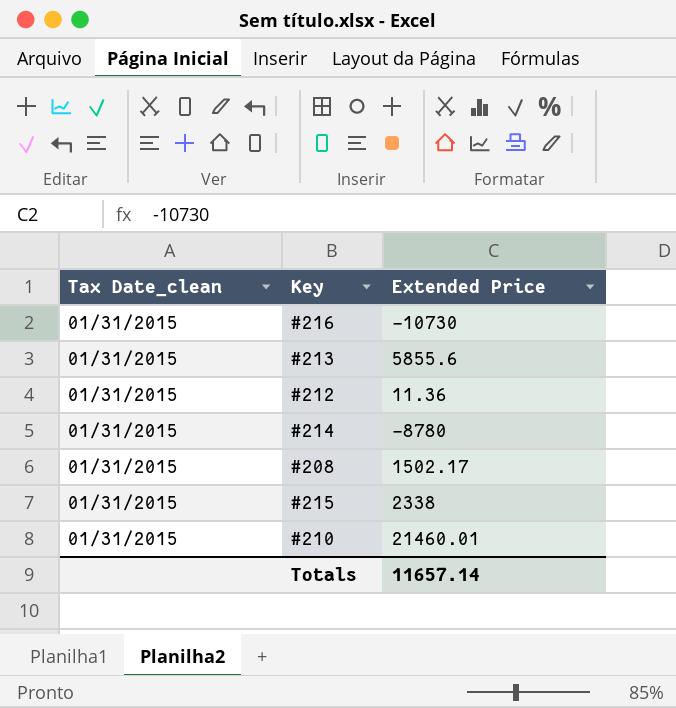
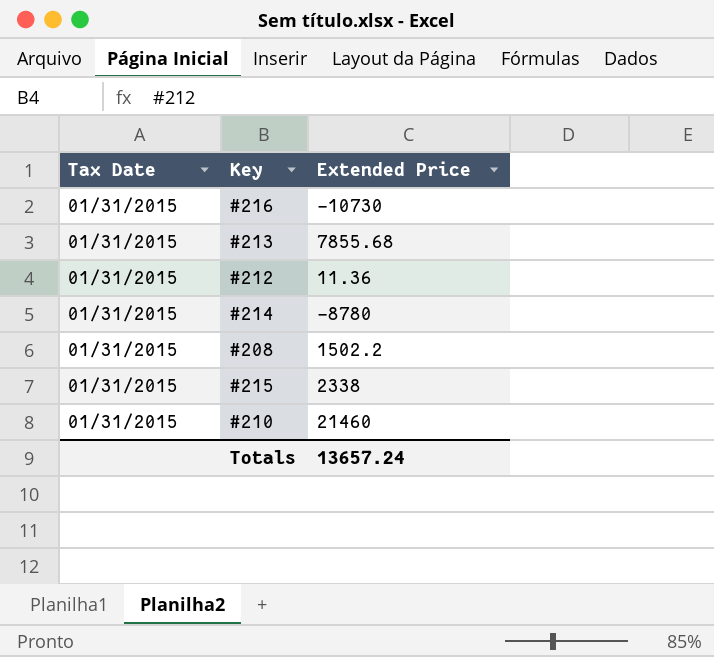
column name: Tax Date_clean -> Tax Date
#213 | Extended Price: 5855.6 -> 7855.68
#208 | Extended Price: 1502.17 -> 1502.2
#210 | Extended Price: 21460.01 -> 21460
Totals | Extended Price: 11657.14 -> 13657.24

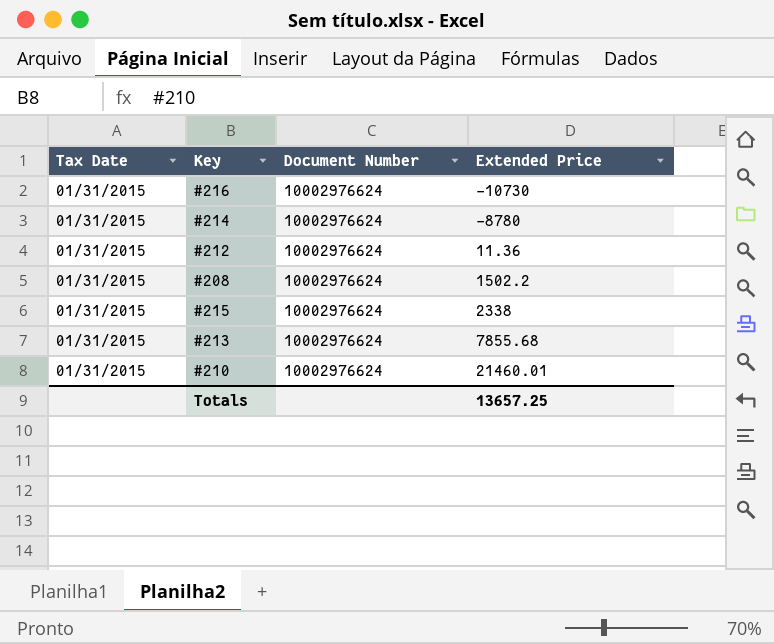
row order: none -> Extended Price ascending
column Document Number | position: none -> 3
#210 | Extended Price: 21460 -> 21460.01
Totals | Extended Price: 13657.24 -> 13657.25

